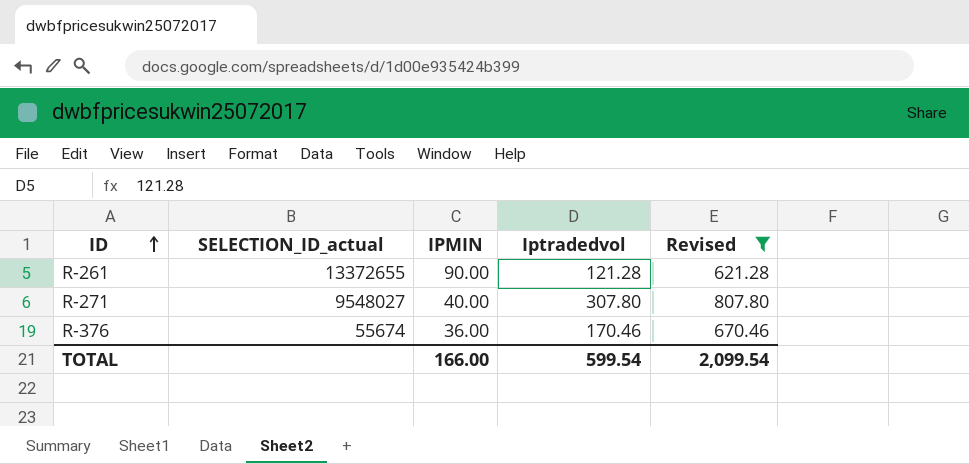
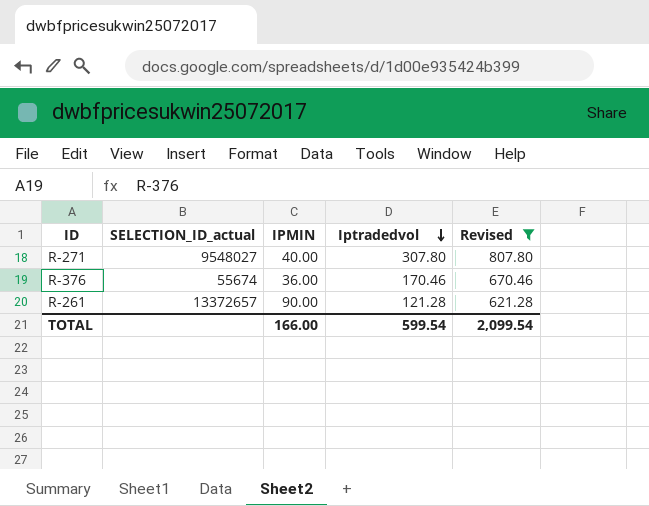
row order: ID ascending -> Iptradedvol descending
R-261 | SELECTION_ID_actual: 13372655 -> 13372657

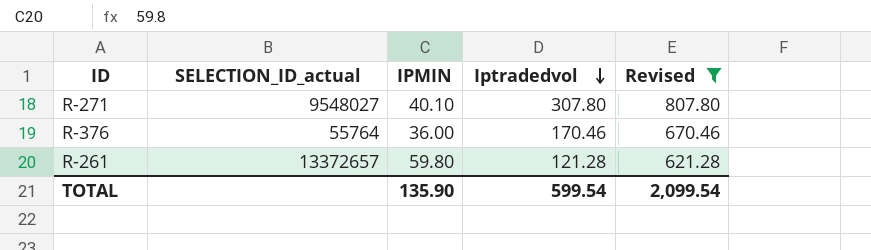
R-271 | IPMIN: 40.00 -> 40.10
R-376 | SELECTION_ID_actual: 55674 -> 55764
R-261 | IPMIN: 90.00 -> 59.80
TOTAL | IPMIN: 166.00 -> 135.90

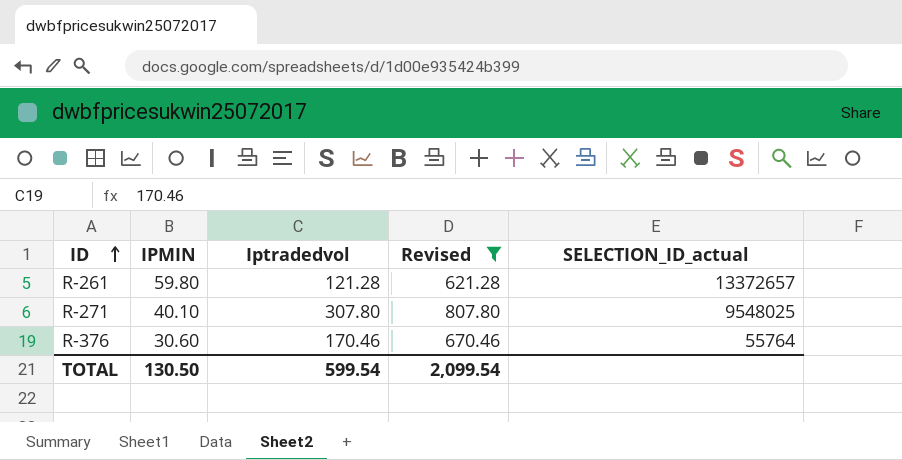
row order: Iptradedvol descending -> ID ascending
column SELECTION_ID_actual | position: 2 -> 5
R-271 | SELECTION_ID_actual: 9548027 -> 9548025
R-376 | IPMIN: 36.00 -> 30.60
TOTAL | IPMIN: 135.90 -> 130.50

